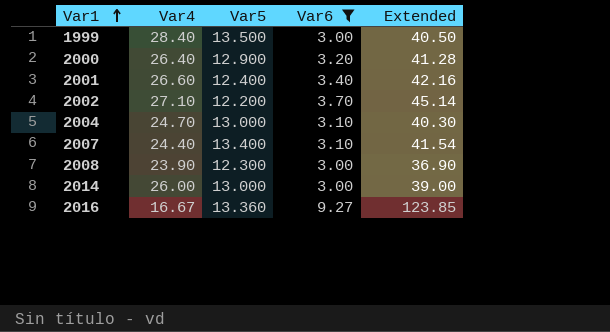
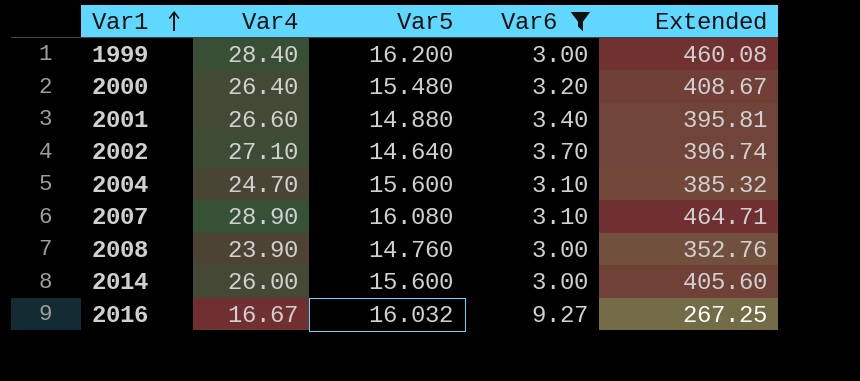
column Extended | formula: [Var5] * [Var6] -> [Var4] * [Var5]
1999 | Var5: 13.500 -> 16.200
2000 | Var5: 12.900 -> 15.480
2001 | Var5: 12.400 -> 14.880
2002 | Var5: 12.200 -> 14.640
2004 | Var5: 13.000 -> 15.600
2007 | Var4: 24.40 -> 28.90
2007 | Var5: 13.400 -> 16.080
2008 | Var5: 12.300 -> 14.760
2014 | Var5: 13.000 -> 15.600
2016 | Var5: 13.360 -> 16.032

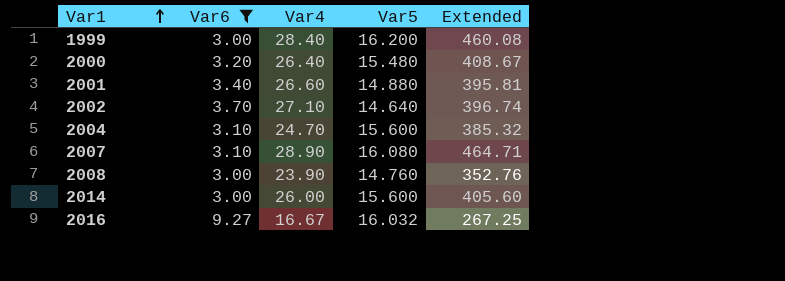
column Var6 | position: 4 -> 2

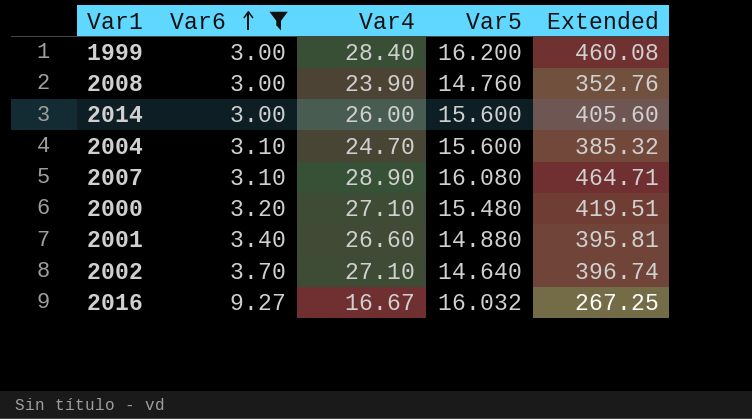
row order: Var1 ascending -> Var6 ascending
2000 | Var4: 26.40 -> 27.10
2000 | Extended: 408.67 -> 419.51

